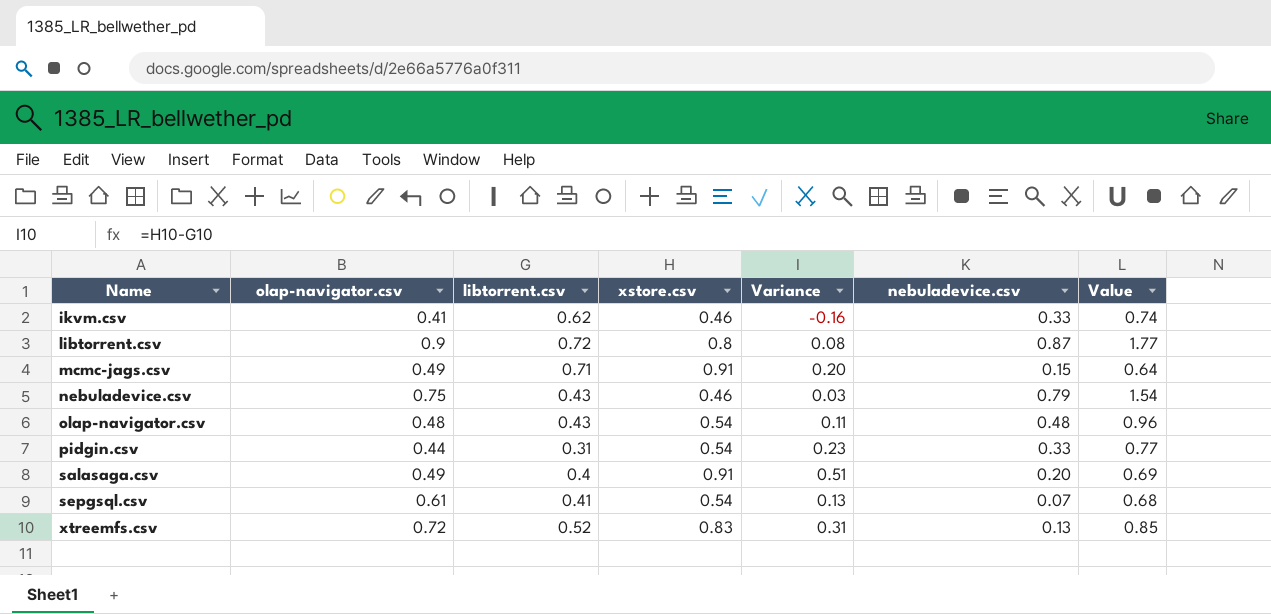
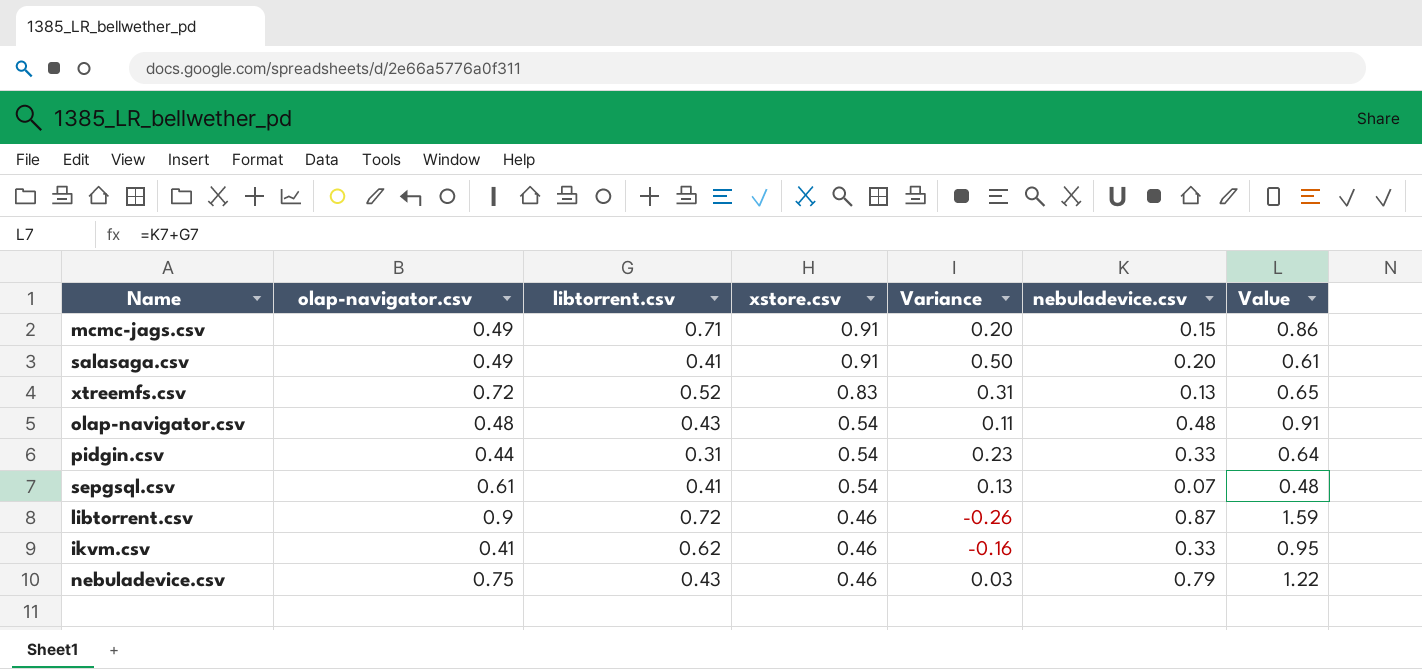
row order: Name ascending -> xstore.csv descending
column Value | formula: [olap-navigator.csv] + [nebuladevice.csv] -> [libtorrent.csv] + [nebuladevice.csv]
salasaga.csv | libtorrent.csv: 0.4 -> 0.41
salasaga.csv | Variance: 0.51 -> 0.50
libtorrent.csv | xstore.csv: 0.8 -> 0.46
libtorrent.csv | Variance: 0.08 -> -0.26

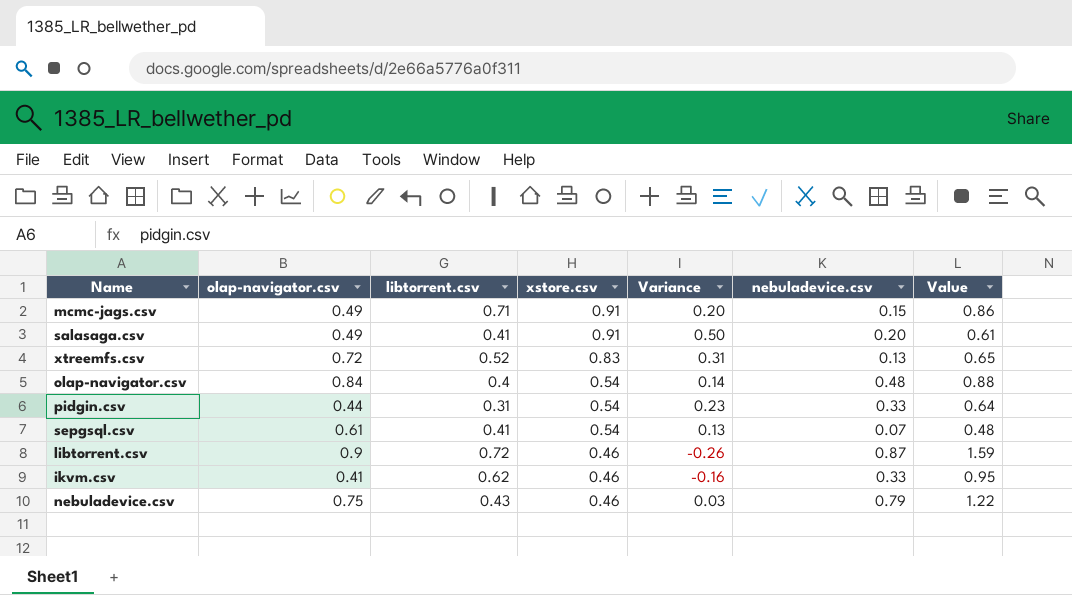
olap-navigator.csv | olap-navigator.csv: 0.48 -> 0.84
olap-navigator.csv | libtorrent.csv: 0.43 -> 0.4
olap-navigator.csv | Variance: 0.11 -> 0.14
olap-navigator.csv | Value: 0.91 -> 0.88

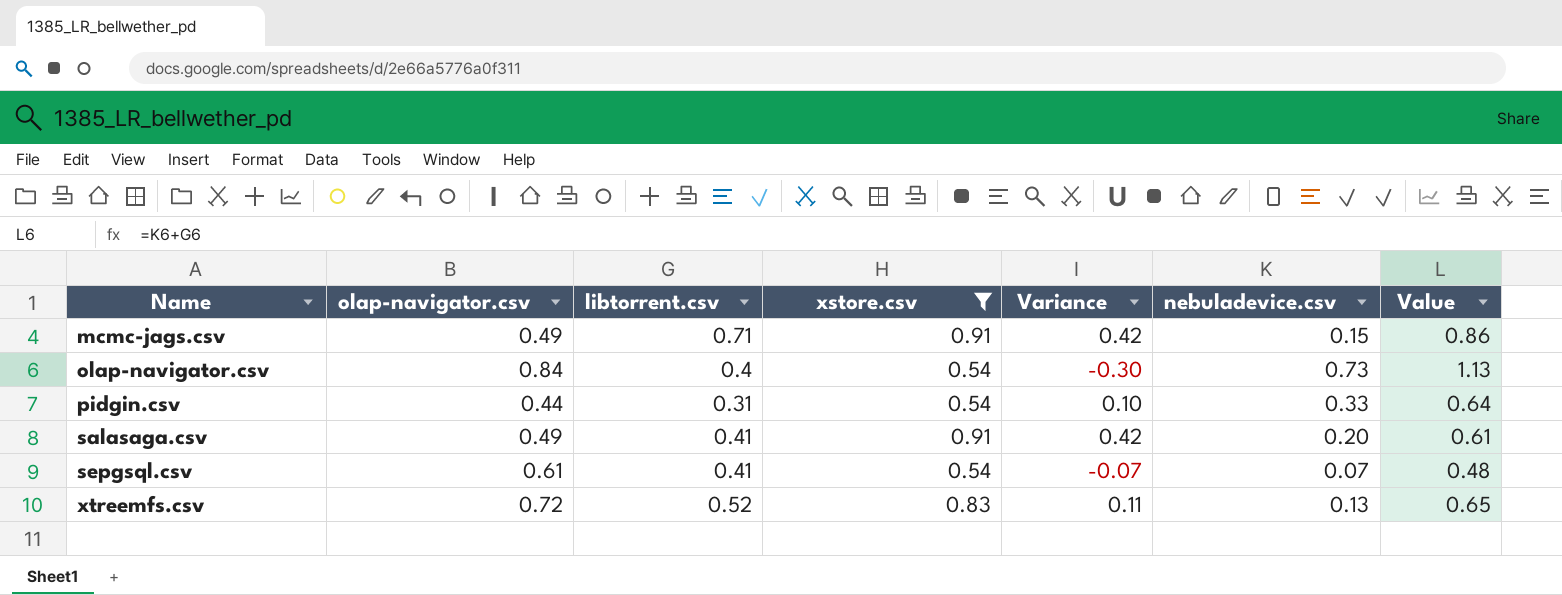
filter: none -> xstore.csv != 0.46
row order: xstore.csv descending -> Name ascending
column Variance | formula: [xstore.csv] - [libtorrent.csv] -> [xstore.csv] - [olap-navigator.csv]
olap-navigator.csv | nebuladevice.csv: 0.48 -> 0.73
olap-navigator.csv | Value: 0.88 -> 1.13

